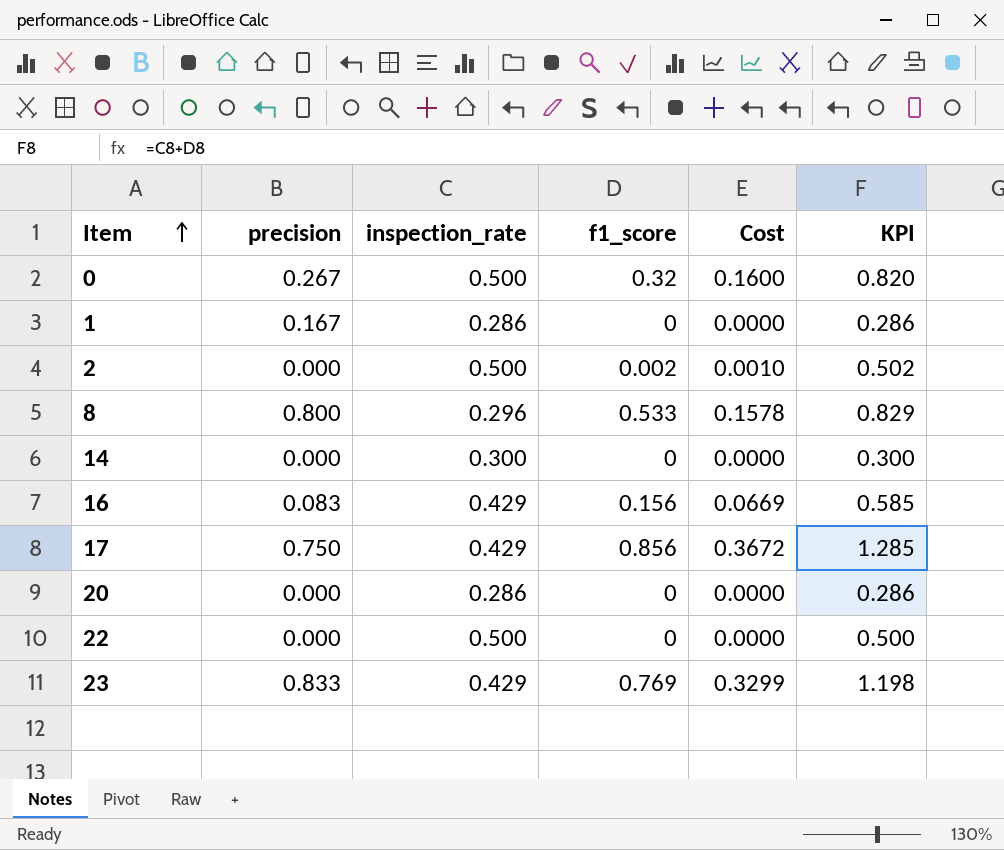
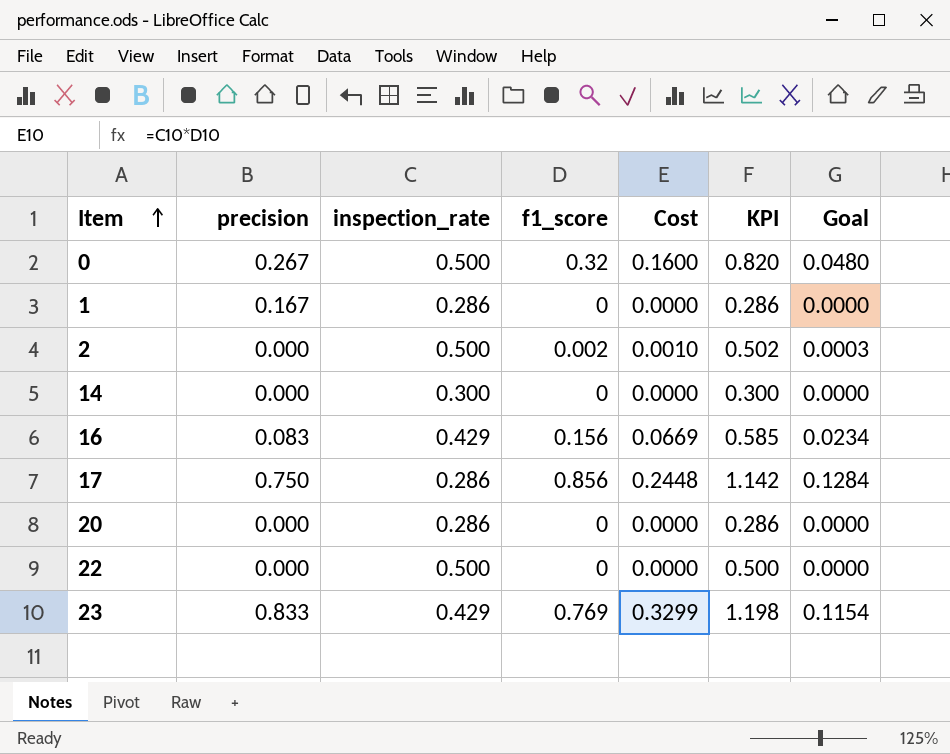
column Goal | formula: none -> [f1_score] * 0.15
row 8: 0.800 | 0.296 | 0.533 | 0.1578 | 0.829 -> none
17 | inspection_rate: 0.429 -> 0.286
17 | Cost: 0.3672 -> 0.2448
17 | KPI: 1.285 -> 1.142

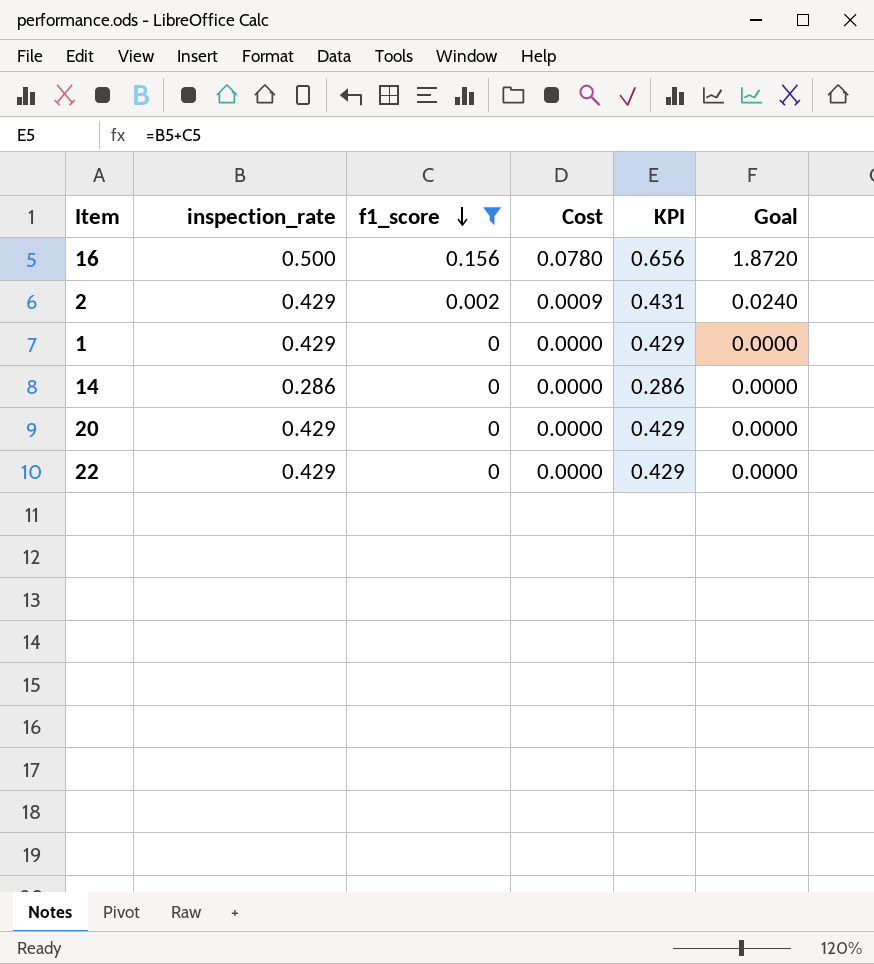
filter: none -> f1_score <= 0.156
row order: Item ascending -> f1_score descending
column precision | position: 2 -> none
column Goal | formula: [f1_score] * 0.15 -> [f1_score] * 12
16 | inspection_rate: 0.429 -> 0.500
16 | Cost: 0.0669 -> 0.0780
16 | KPI: 0.585 -> 0.656
2 | inspection_rate: 0.500 -> 0.429
2 | Cost: 0.0010 -> 0.0009
2 | KPI: 0.502 -> 0.431
1 | inspection_rate: 0.286 -> 0.429
1 | KPI: 0.286 -> 0.429
14 | inspection_rate: 0.300 -> 0.286
14 | KPI: 0.300 -> 0.286
20 | inspection_rate: 0.286 -> 0.429
20 | KPI: 0.286 -> 0.429
22 | inspection_rate: 0.500 -> 0.429
22 | KPI: 0.500 -> 0.429

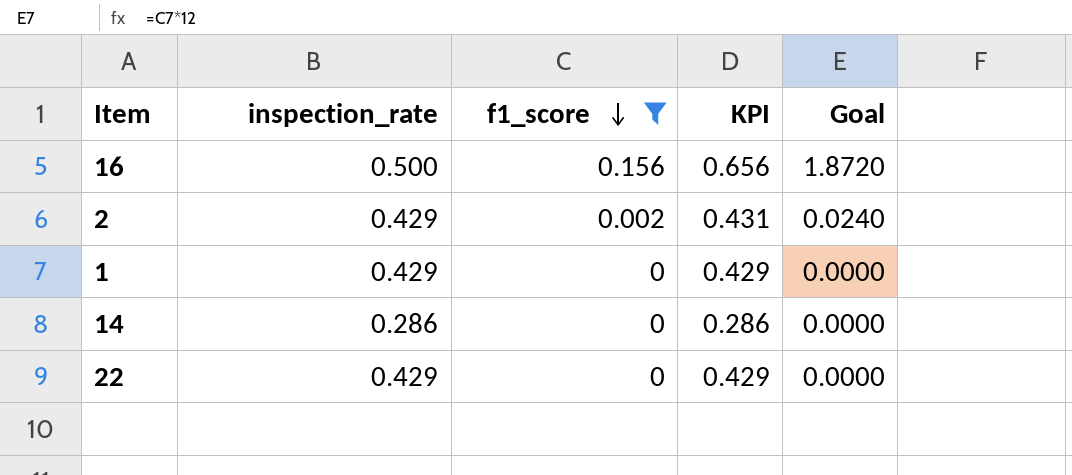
column Cost | formula: [inspection_rate] * [f1_score] -> none
row 20: 0.429 | 0 | 0.0000 | 0.429 | 0.0000 -> none

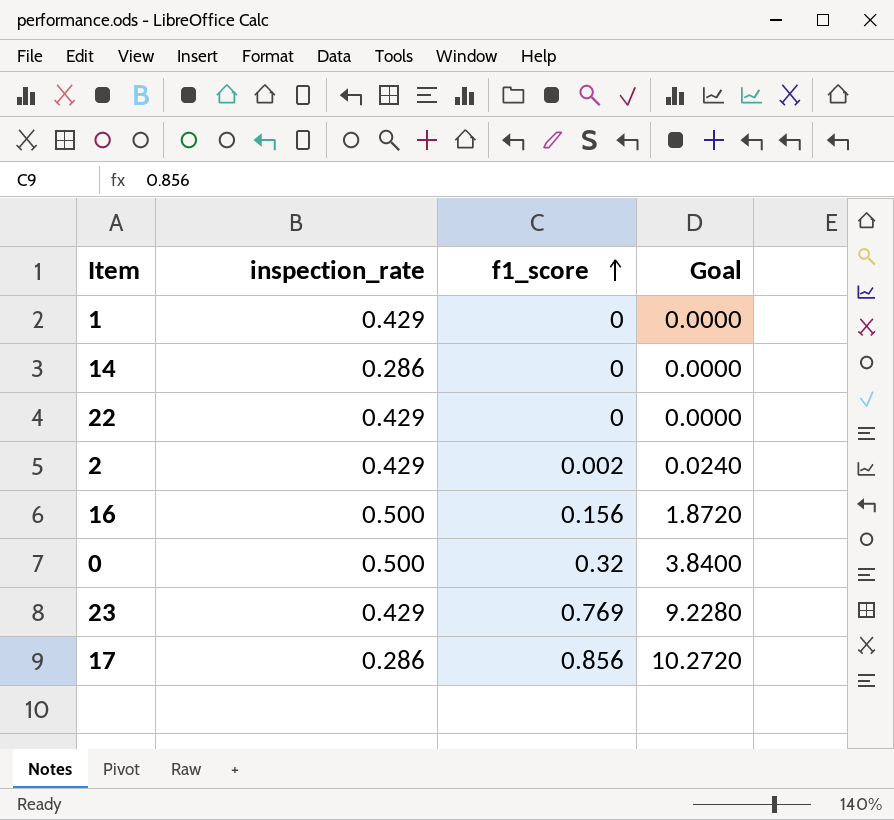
filter: f1_score <= 0.156 -> none
row order: f1_score descending -> f1_score ascending
column KPI | formula: [inspection_rate] + [f1_score] -> none

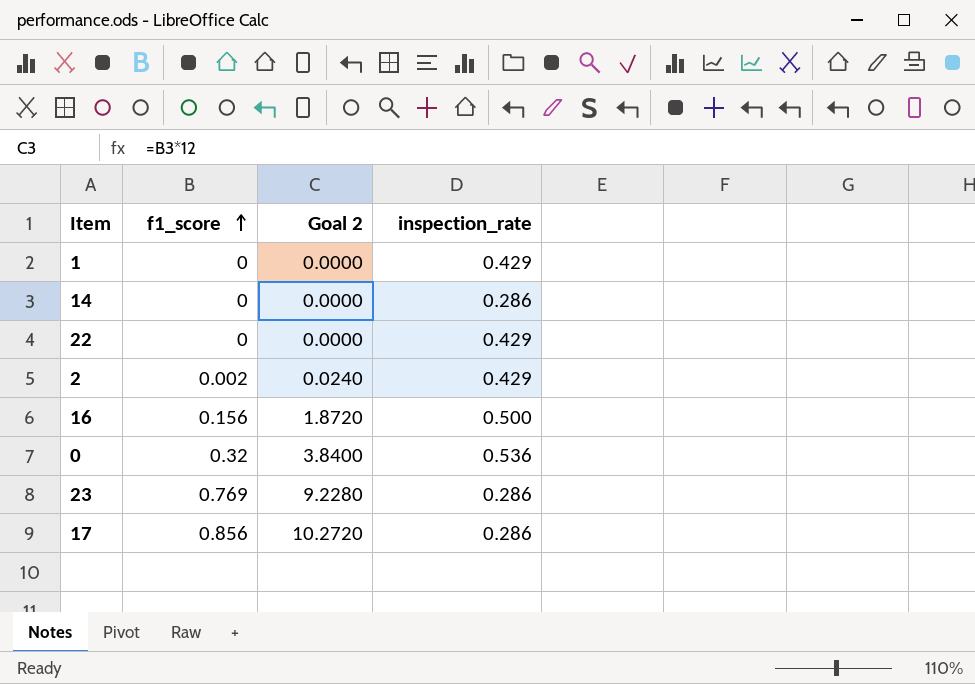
column name: Goal -> Goal 2
column inspection_rate | position: 2 -> 4
0 | inspection_rate: 0.500 -> 0.536
23 | inspection_rate: 0.429 -> 0.286

